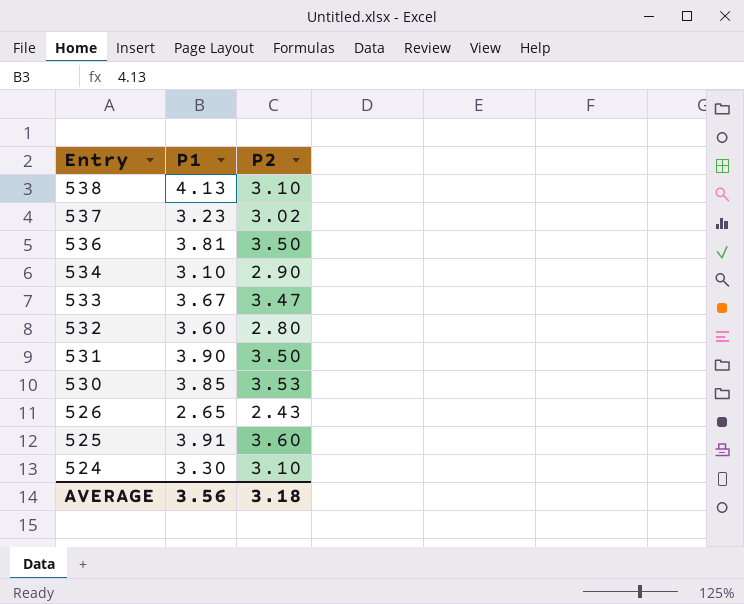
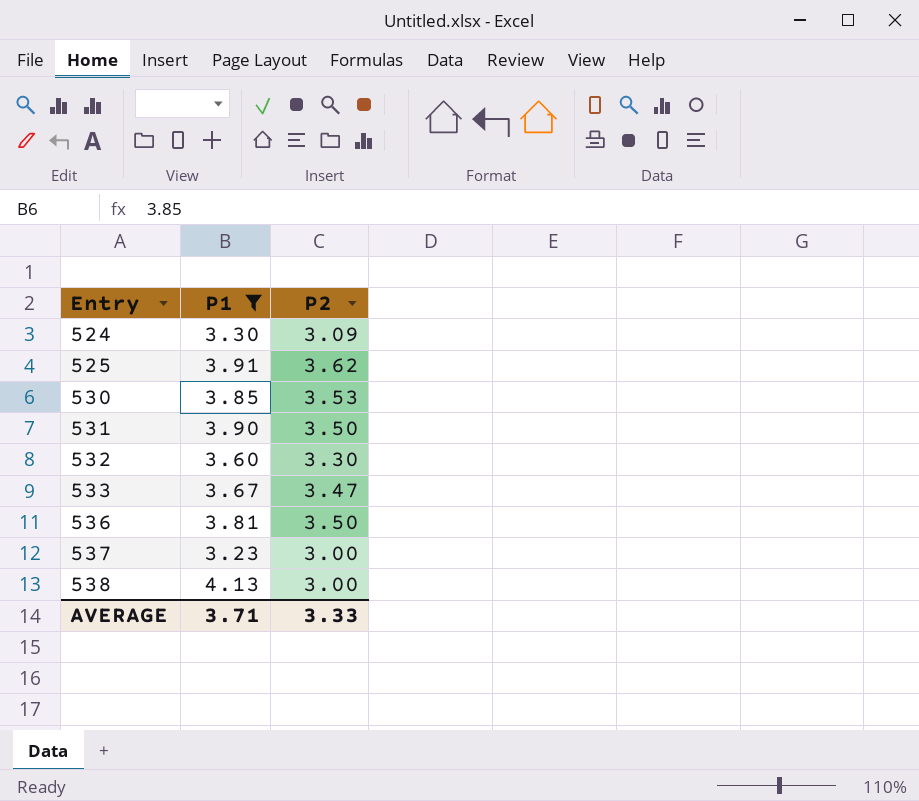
filter: none -> P1 >= 3.23
row order: Entry descending -> Entry ascending
524 | P2: 3.10 -> 3.09
525 | P2: 3.60 -> 3.62
532 | P2: 2.80 -> 3.30
537 | P2: 3.02 -> 3.00
538 | P2: 3.10 -> 3.00
AVERAGE | P1: 3.56 -> 3.71
AVERAGE | P2: 3.18 -> 3.33

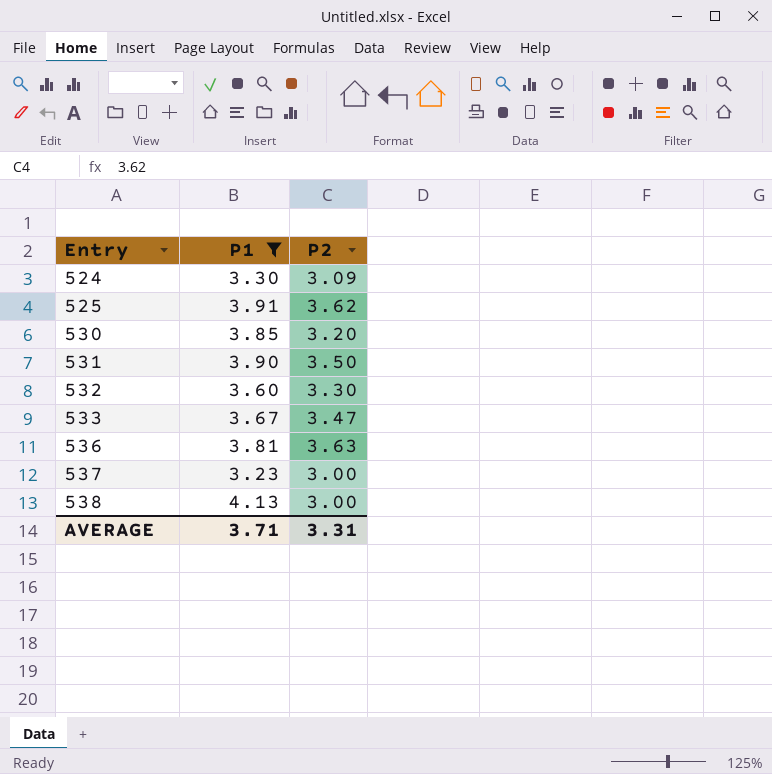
530 | P2: 3.53 -> 3.20
536 | P2: 3.50 -> 3.63
AVERAGE | P2: 3.33 -> 3.31

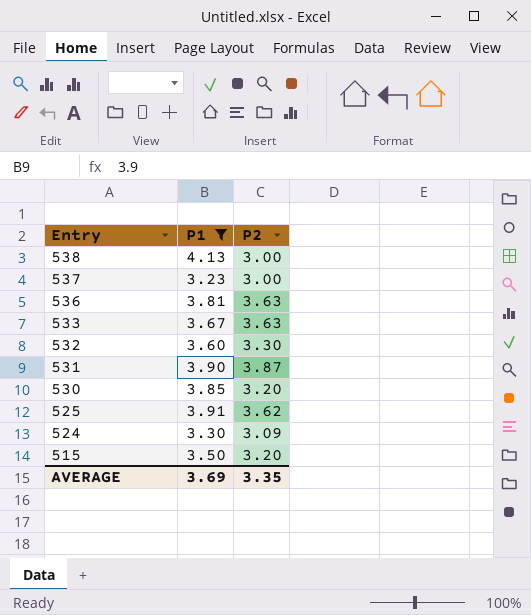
row order: Entry ascending -> Entry descending
533 | P2: 3.47 -> 3.63
531 | P2: 3.50 -> 3.87
row 515: none -> 3.50 | 3.20
AVERAGE | P1: 3.71 -> 3.69
AVERAGE | P2: 3.31 -> 3.35

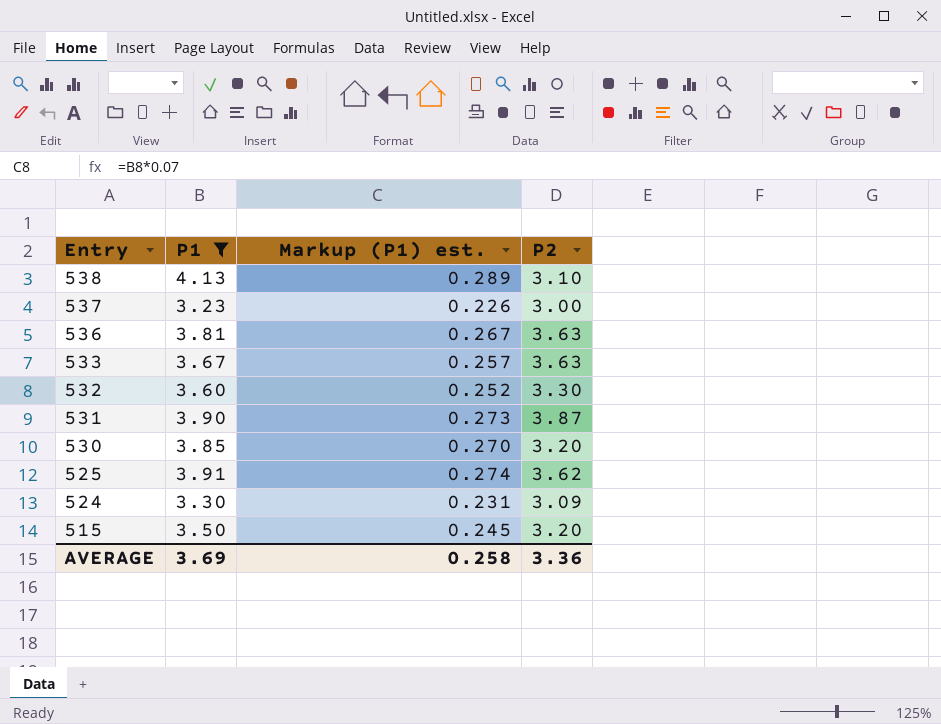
column Markup (P1) est. | formula: none -> [P1] * 0.07
538 | P2: 3.00 -> 3.10
AVERAGE | P2: 3.35 -> 3.36

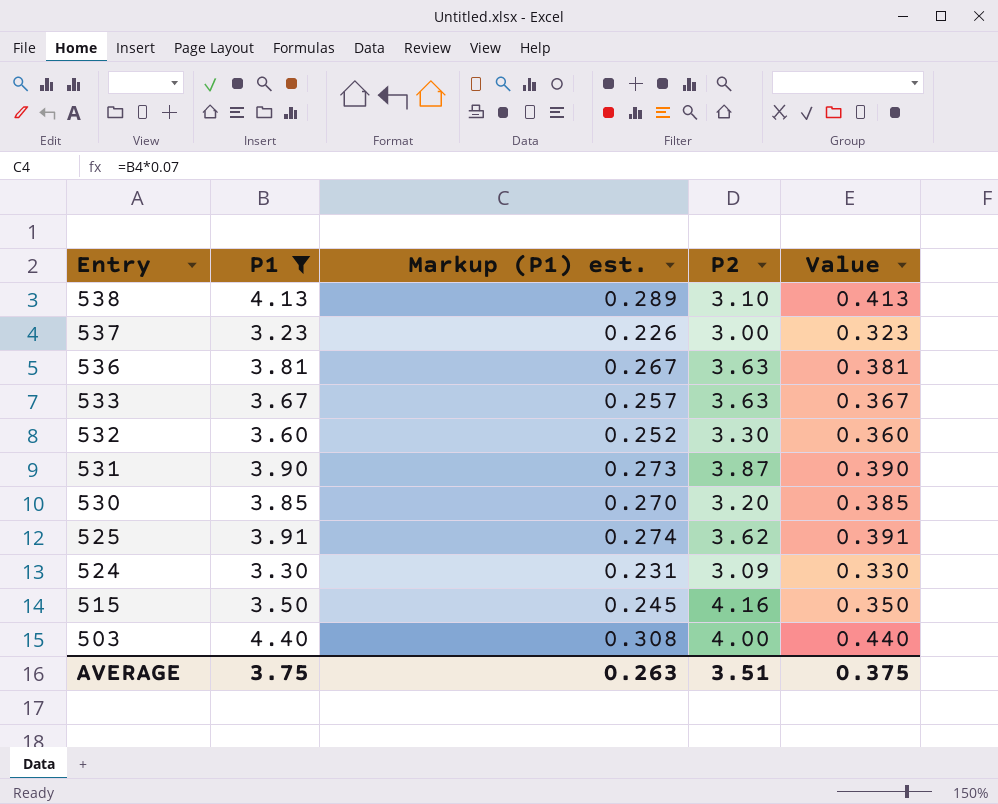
column Value | formula: none -> [P1] * 0.1
515 | P2: 3.20 -> 4.16
row 503: none -> 4.40 | 0.308 | 4.00 | 0.440
AVERAGE | P1: 3.69 -> 3.75
AVERAGE | Markup (P1) est.: 0.258 -> 0.263
AVERAGE | P2: 3.36 -> 3.51

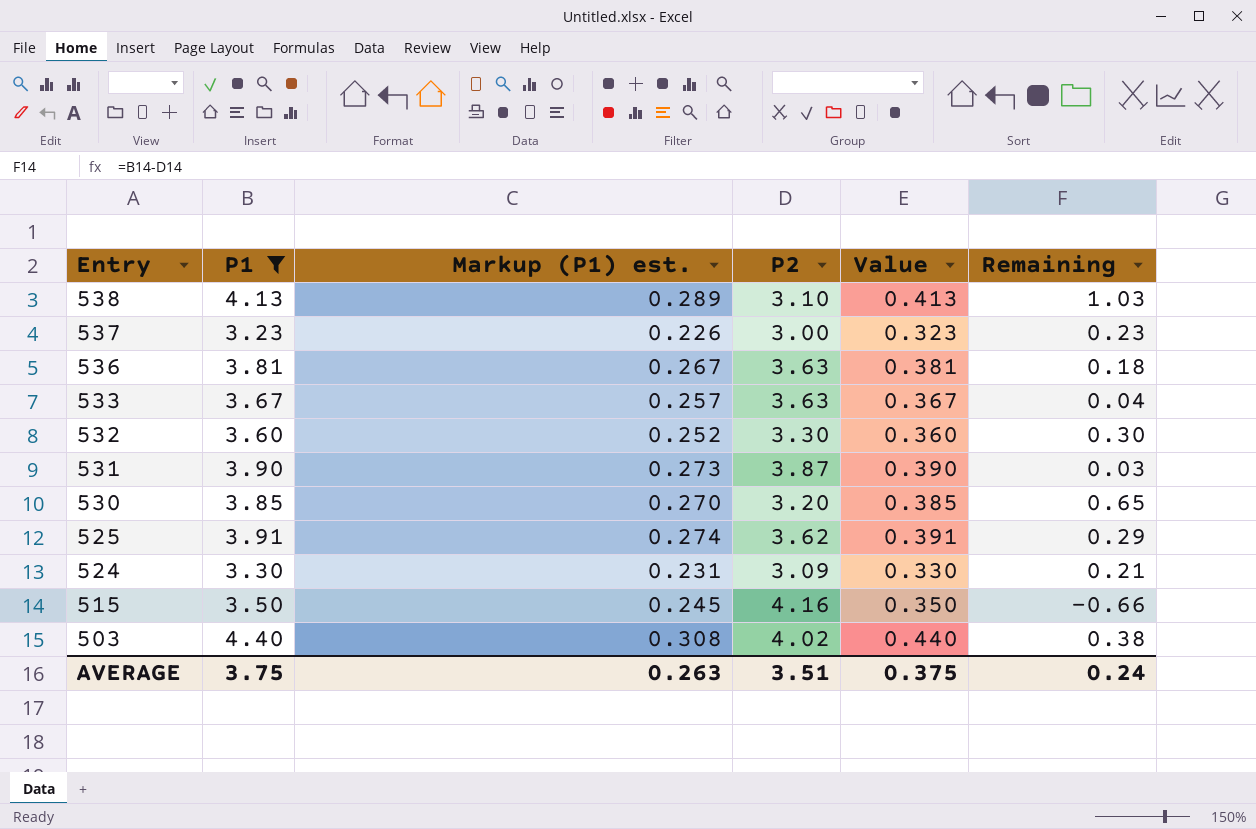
column Remaining | formula: none -> [P1] - [P2]
503 | P2: 4.00 -> 4.02

